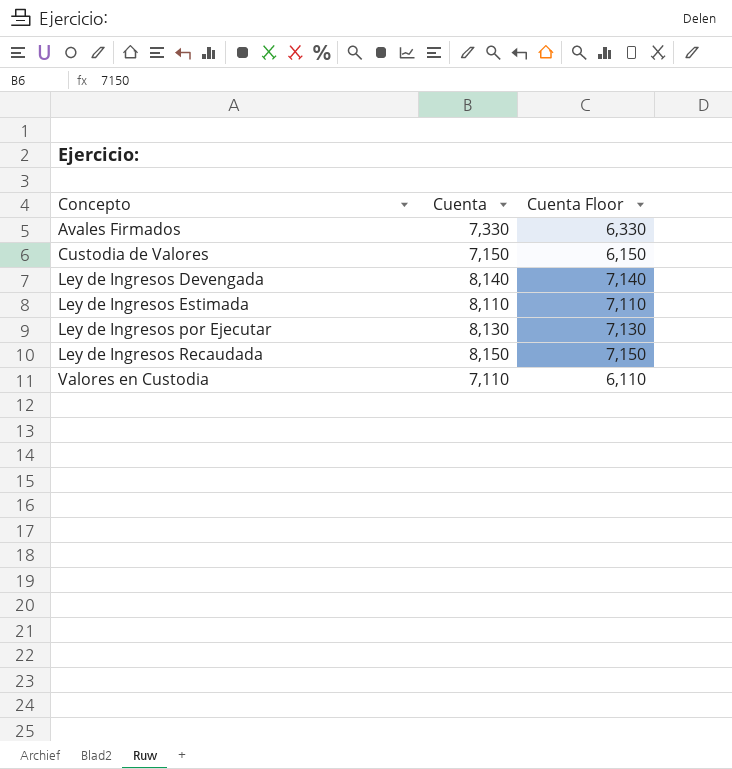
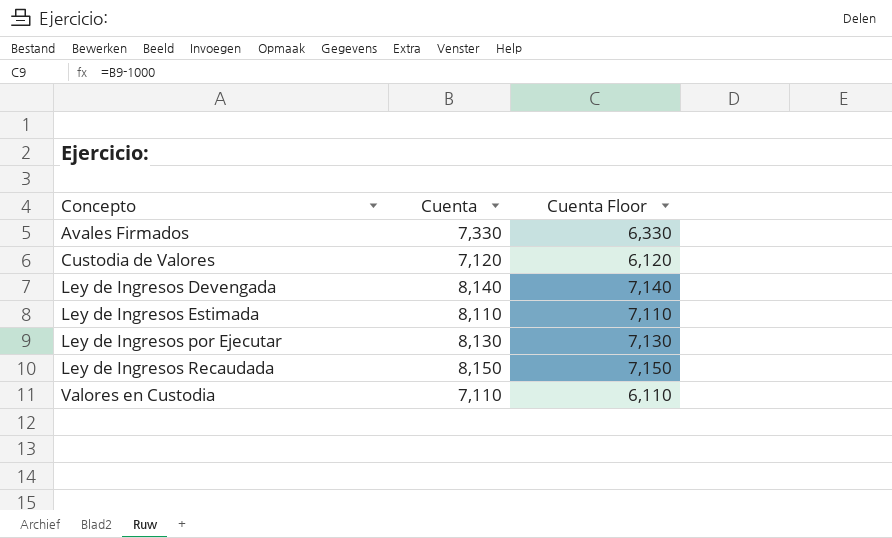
Custodia de Valores | Cuenta: 7,150 -> 7,120
Custodia de Valores | Cuenta Floor: 6,150 -> 6,120

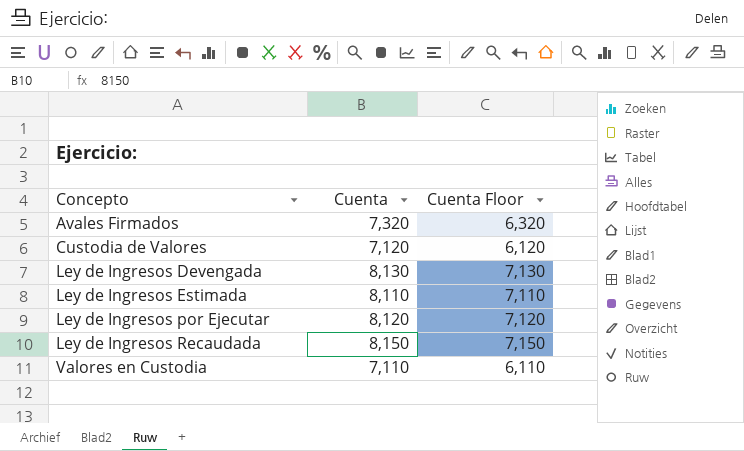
Avales Firmados | Cuenta: 7,330 -> 7,320
Avales Firmados | Cuenta Floor: 6,330 -> 6,320
Ley de Ingresos Devengada | Cuenta: 8,140 -> 8,130
Ley de Ingresos Devengada | Cuenta Floor: 7,140 -> 7,130
Ley de Ingresos por Ejecutar | Cuenta: 8,130 -> 8,120
Ley de Ingresos por Ejecutar | Cuenta Floor: 7,130 -> 7,120

